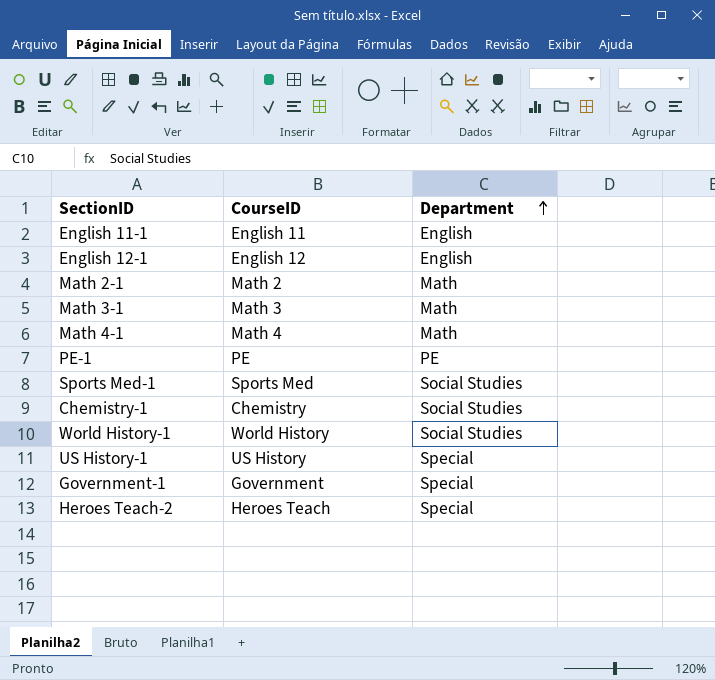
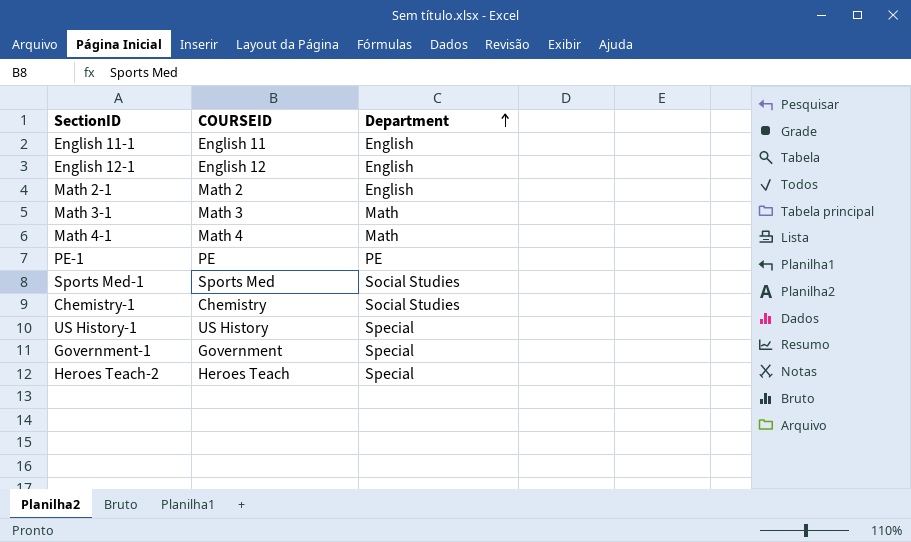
column name: CourseID -> COURSEID
row World History-1: World History | Social Studies -> none
Math 2-1 | Department: Math -> English

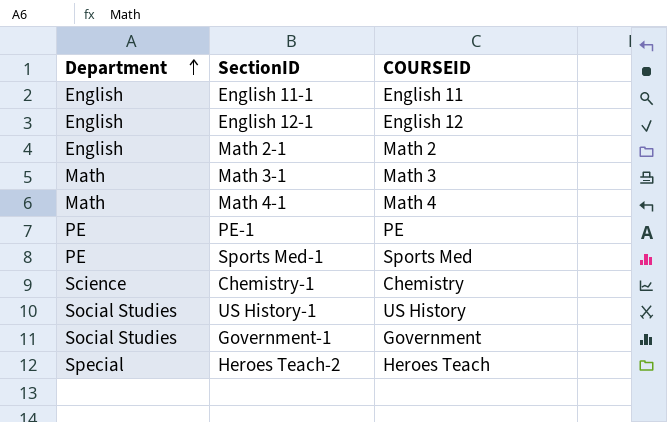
column Department | position: 3 -> 1
Sports Med-1 | Department: Social Studies -> PE
Chemistry-1 | Department: Social Studies -> Science
US History-1 | Department: Special -> Social Studies
Government-1 | Department: Special -> Social Studies

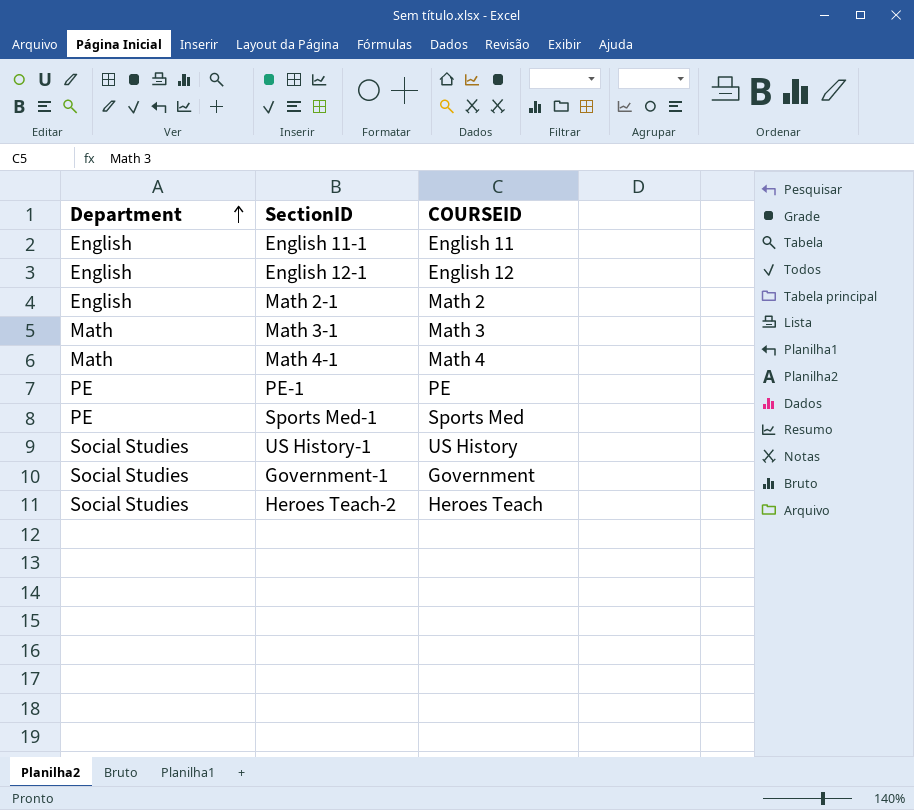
row Chemistry-1: Science | Chemistry -> none
Heroes Teach-2 | Department: Special -> Social Studies

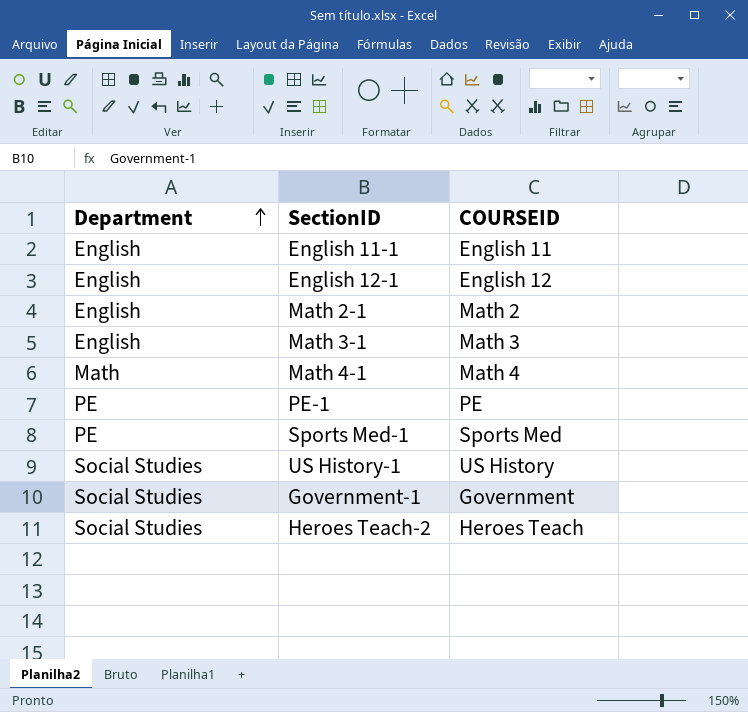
Math 3-1 | Department: Math -> English

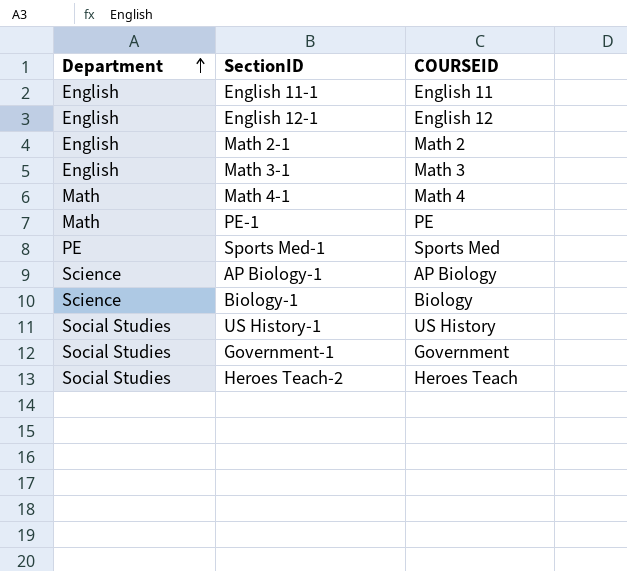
PE-1 | Department: PE -> Math
row AP Biology-1: none -> Science | AP Biology
row Biology-1: none -> Science | Biology

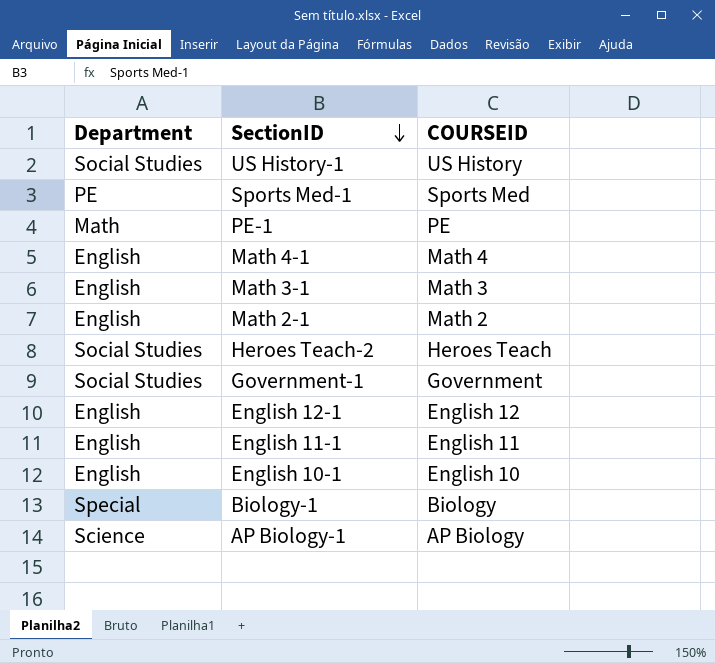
row order: Department ascending -> SectionID descending
Math 4-1 | Department: Math -> English
row English 10-1: none -> English | English 10
Biology-1 | Department: Science -> Special

